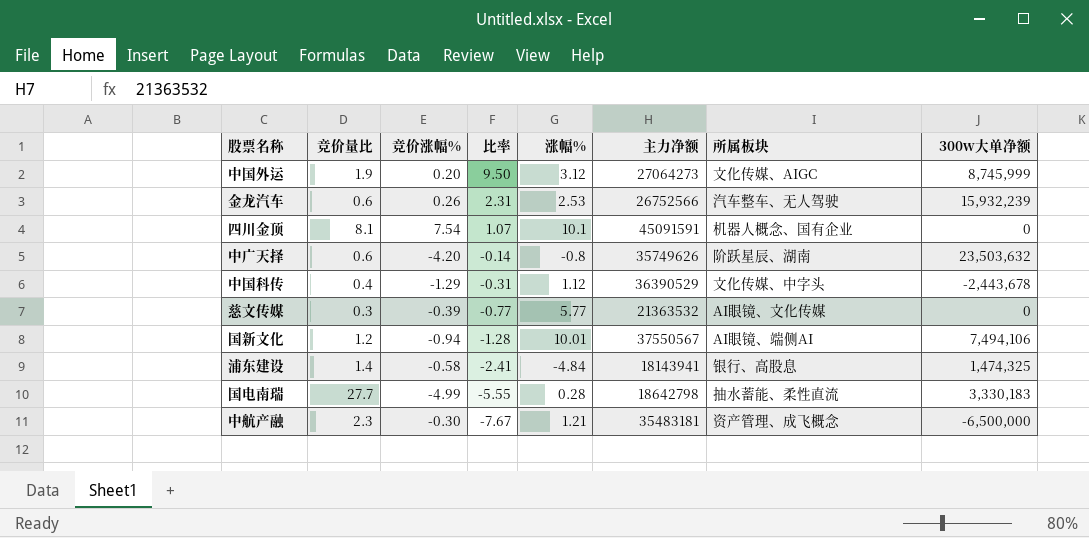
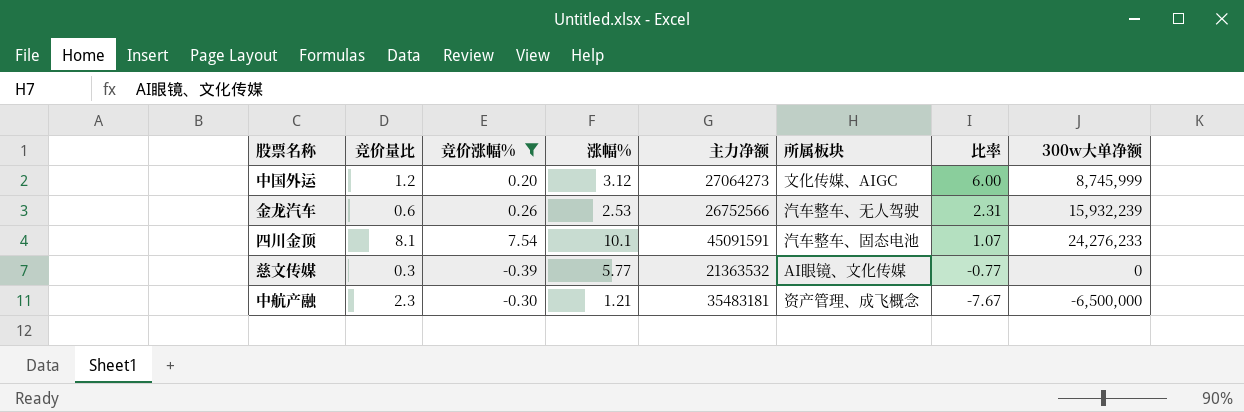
filter: none -> 竞价涨幅% >= -0.39
column 比率 | position: 4 -> 7
中国外运 | 竞价量比: 1.9 -> 1.2
中国外运 | 比率: 9.50 -> 6.00
四川金顶 | 所属板块: 机器人概念、国有企业 -> 汽车整车、固态电池
四川金顶 | 300w大单净额: 0 -> 24,276,233

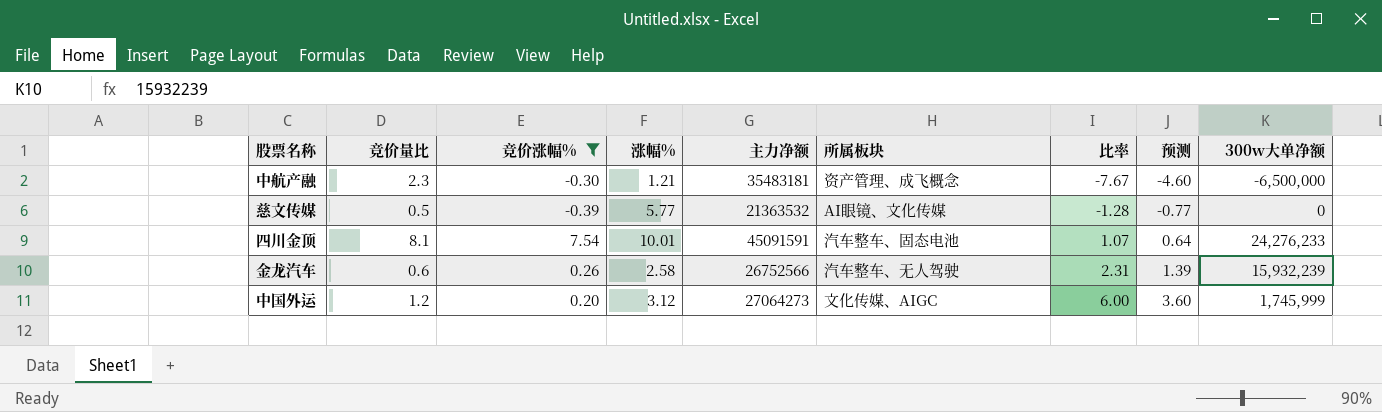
row order: 比率 descending -> 比率 ascending
column 预测 | formula: none -> [比率] * 0.6
慈文传媒 | 竞价量比: 0.3 -> 0.5
慈文传媒 | 比率: -0.77 -> -1.28
四川金顶 | 涨幅%: 10.1 -> 10.01
金龙汽车 | 涨幅%: 2.53 -> 2.58
中国外运 | 300w大单净额: 8,745,999 -> 1,745,999

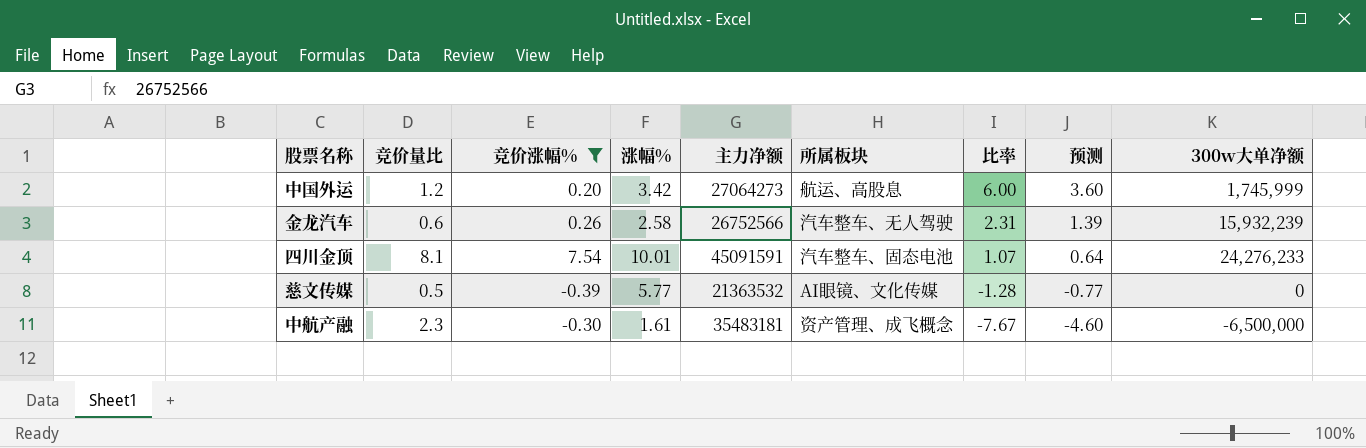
row order: 比率 ascending -> 比率 descending
中国外运 | 涨幅%: 3.12 -> 3.42
中国外运 | 所属板块: 文化传媒、AIGC -> 航运、高股息
中航产融 | 涨幅%: 1.21 -> 1.61

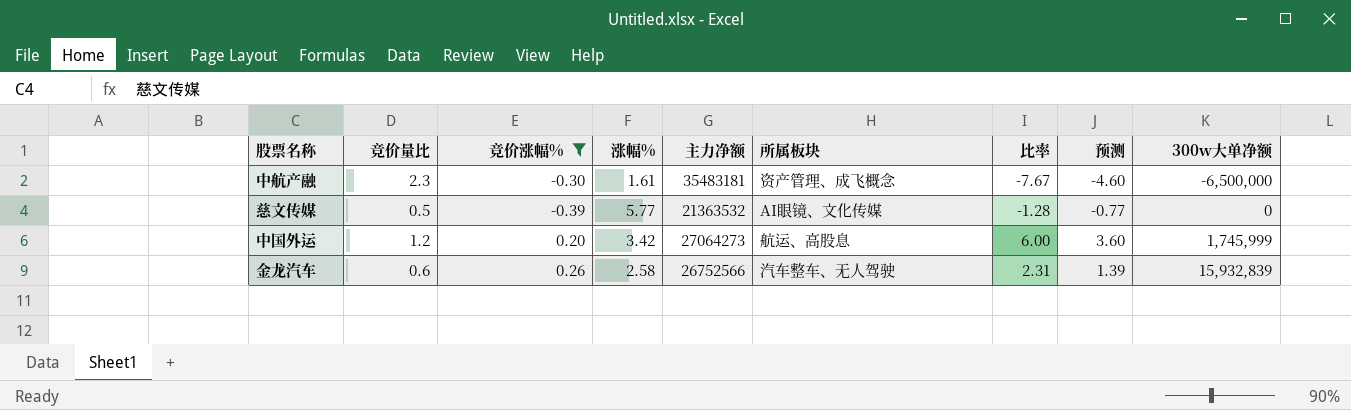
row order: 比率 descending -> 300w大单净额 ascending
row 四川金顶: 8.1 | 7.54 | 10.01 | 45091591 | 汽车整车、固态电池 | 1.07 | 0.64 | 24,276,233 -> none
金龙汽车 | 300w大单净额: 15,932,239 -> 15,932,839

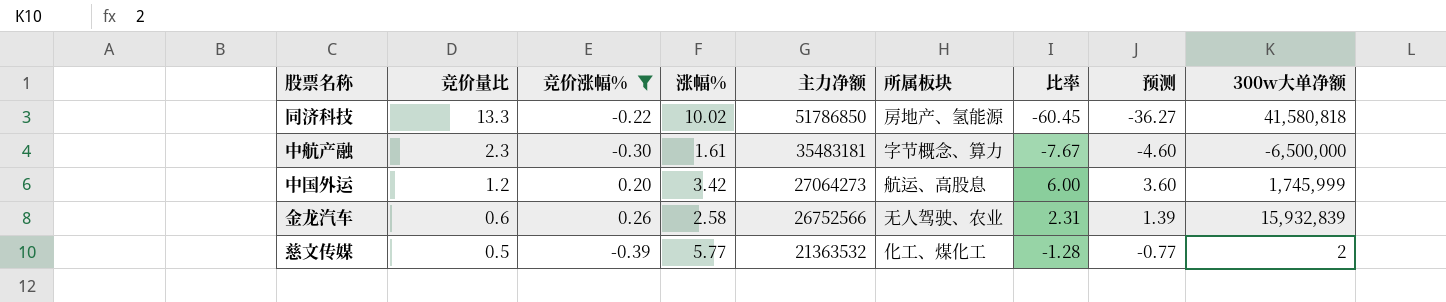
row order: 300w大单净额 ascending -> 竞价量比 descending
row 同济科技: none -> 13.3 | -0.22 | 10.02 | 51786850 | 房地产、氢能源 | -60.45 | -36.27 | 41,580,818
中航产融 | 所属板块: 资产管理、成飞概念 -> 字节概念、算力
金龙汽车 | 所属板块: 汽车整车、无人驾驶 -> 无人驾驶、农业
慈文传媒 | 所属板块: AI眼镜、文化传媒 -> 化工、煤化工
慈文传媒 | 300w大单净额: 0 -> 2

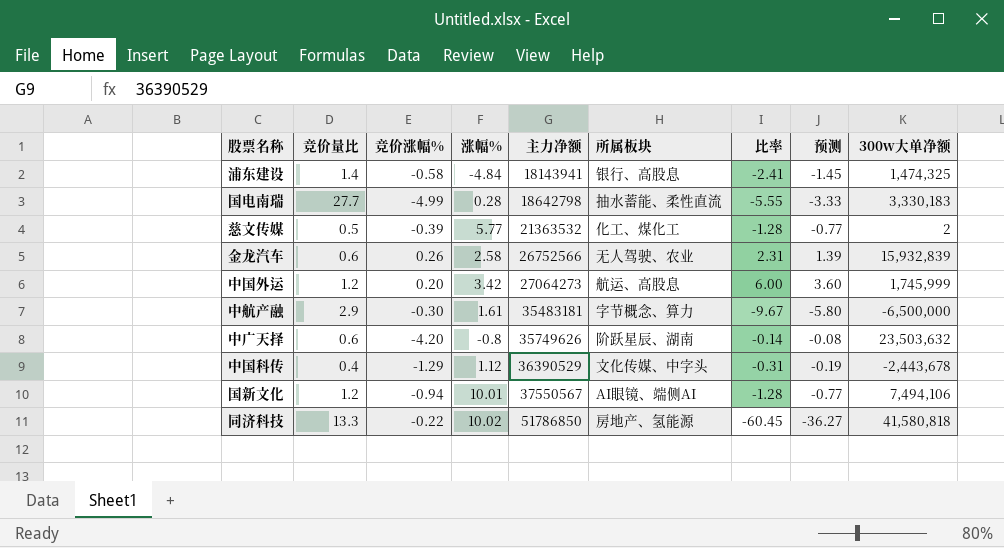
filter: 竞价涨幅% >= -0.39 -> none
row order: 竞价量比 descending -> 主力净额 ascending
中航产融 | 竞价量比: 2.3 -> 2.9
中航产融 | 比率: -7.67 -> -9.67
中航产融 | 预测: -4.60 -> -5.80

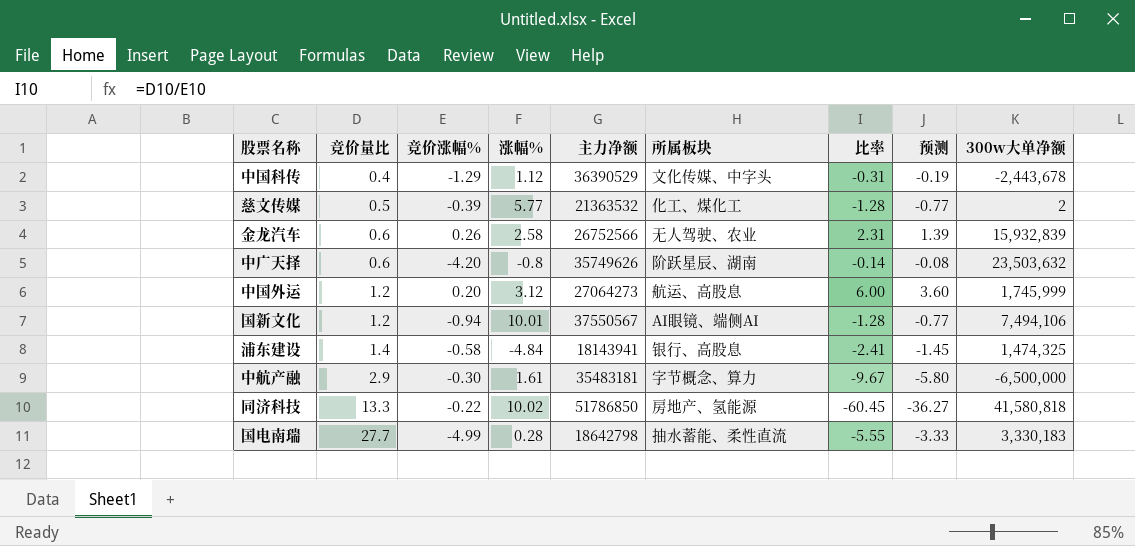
row order: 主力净额 ascending -> 竞价量比 ascending
中国外运 | 涨幅%: 3.42 -> 3.12

